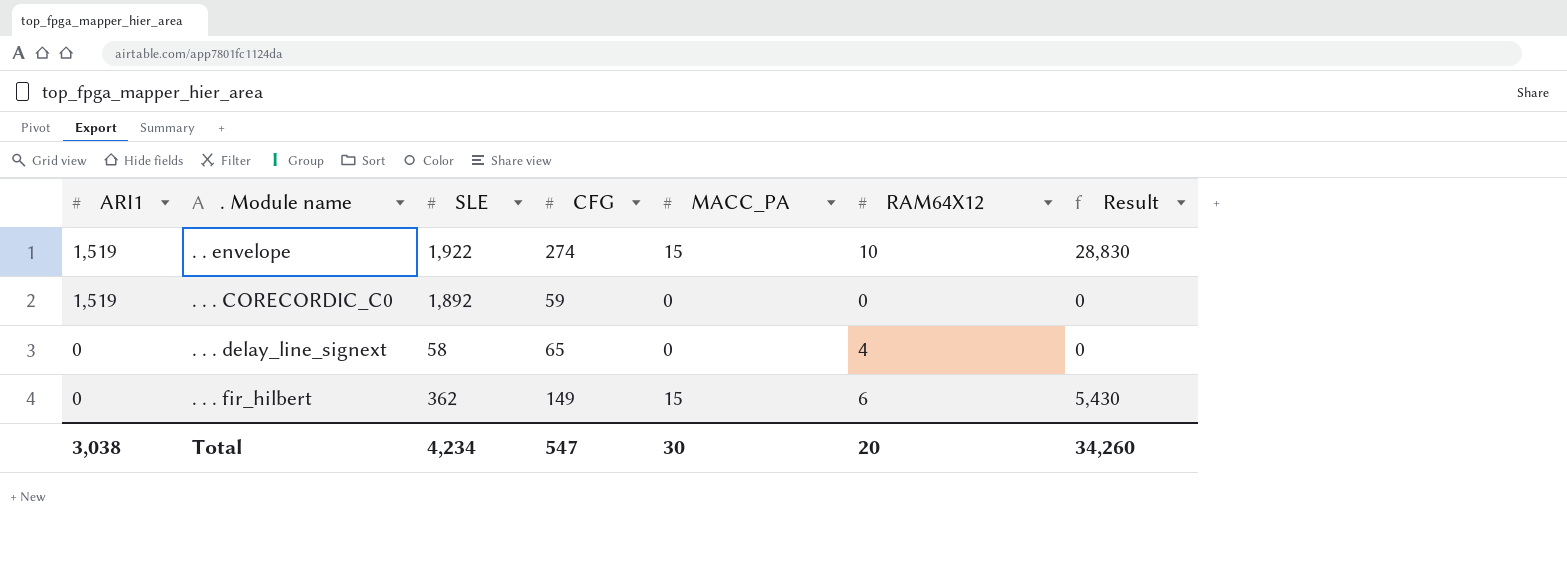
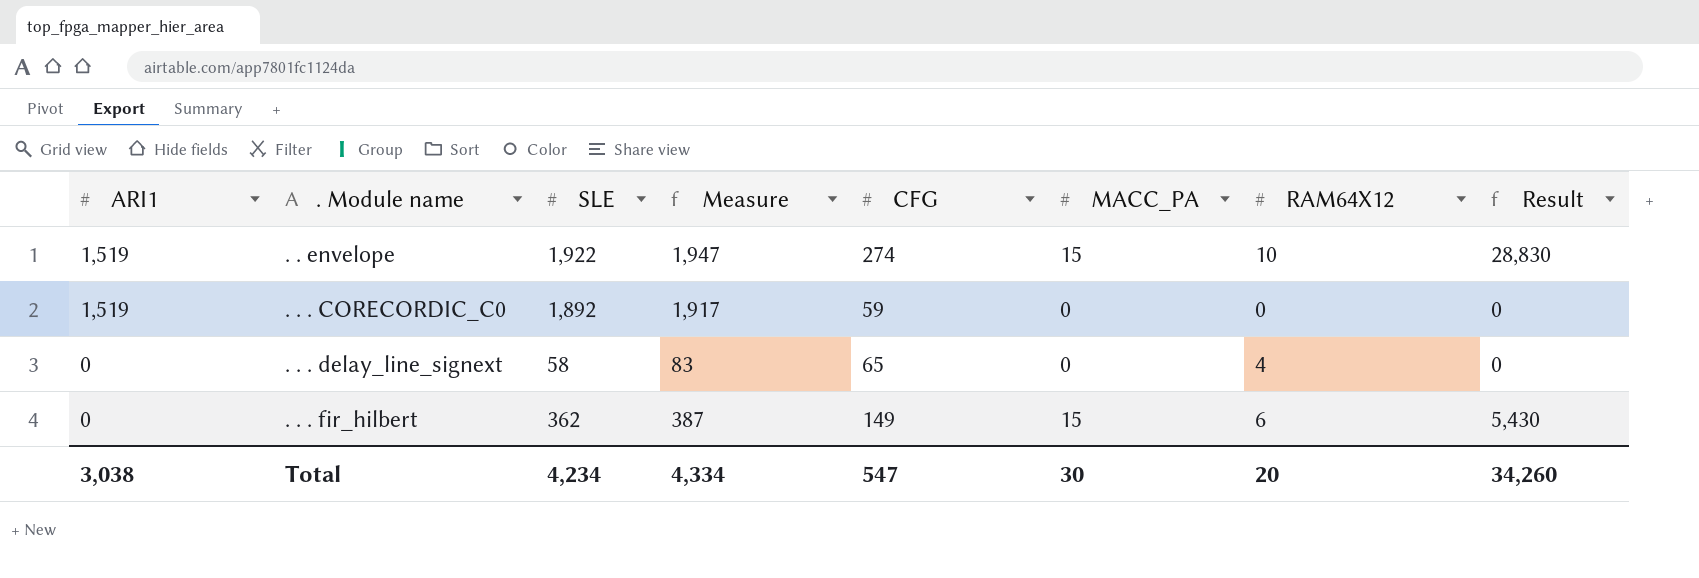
column Measure | formula: none -> [SLE] + 25

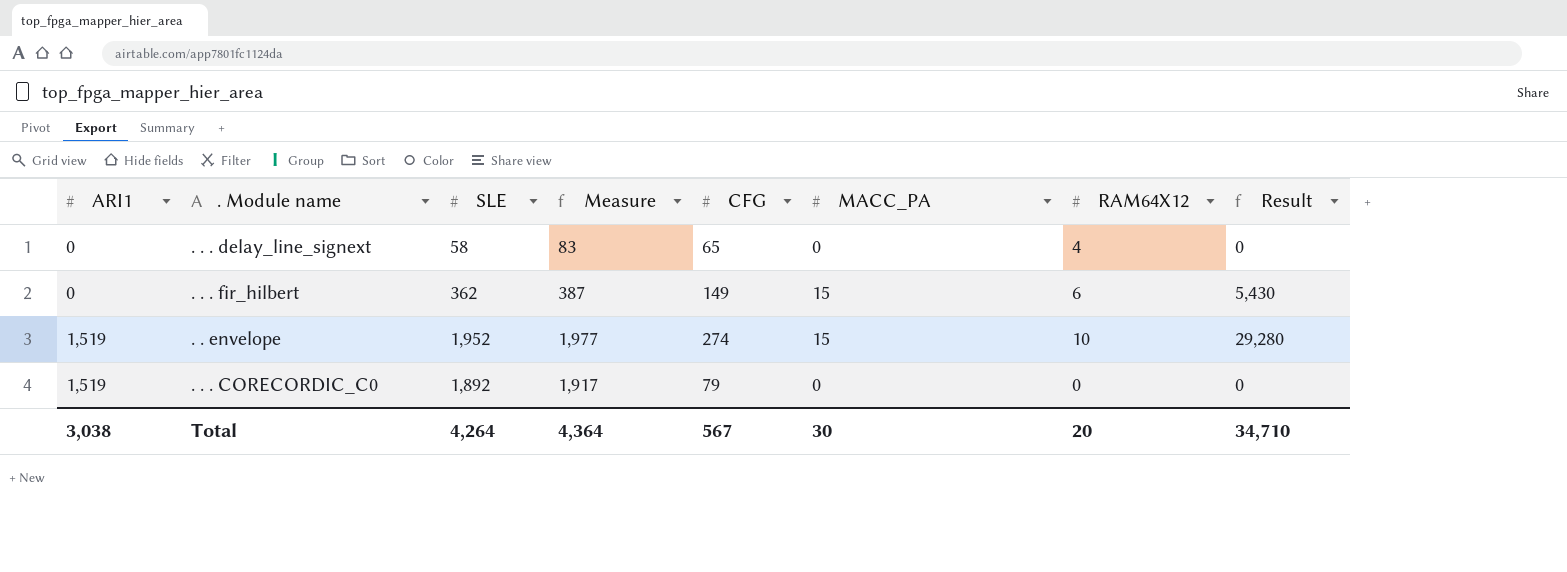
row order: ARI1 descending -> ARI1 ascending
. . envelope | SLE: 1,922 -> 1,952
. . envelope | Measure: 1,947 -> 1,977
. . envelope | Result: 28,830 -> 29,280
. . . CORECORDIC_C0 | CFG: 59 -> 79
Total | SLE: 4,234 -> 4,264
Total | Measure: 4,334 -> 4,364
Total | CFG: 547 -> 567
Total | Result: 34,260 -> 34,710

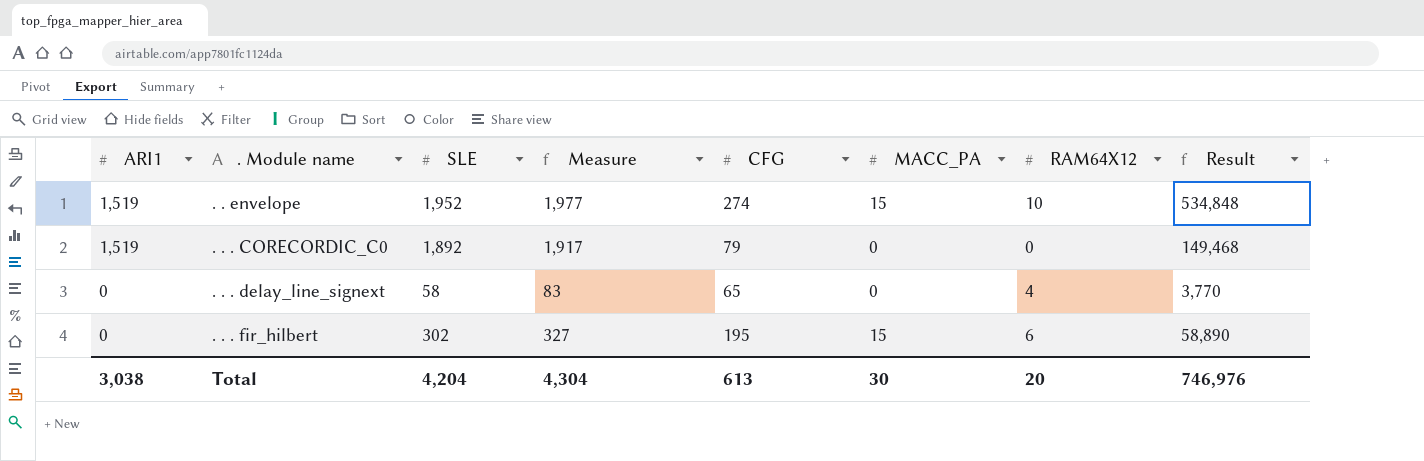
row order: ARI1 ascending -> ARI1 descending
column Result | formula: [SLE] * [MACC_PA] -> [SLE] * [CFG]
. . . fir_hilbert | SLE: 362 -> 302
. . . fir_hilbert | Measure: 387 -> 327
. . . fir_hilbert | CFG: 149 -> 195
Total | SLE: 4,264 -> 4,204
Total | Measure: 4,364 -> 4,304
Total | CFG: 567 -> 613
Total | Result: 34,710 -> 746,976

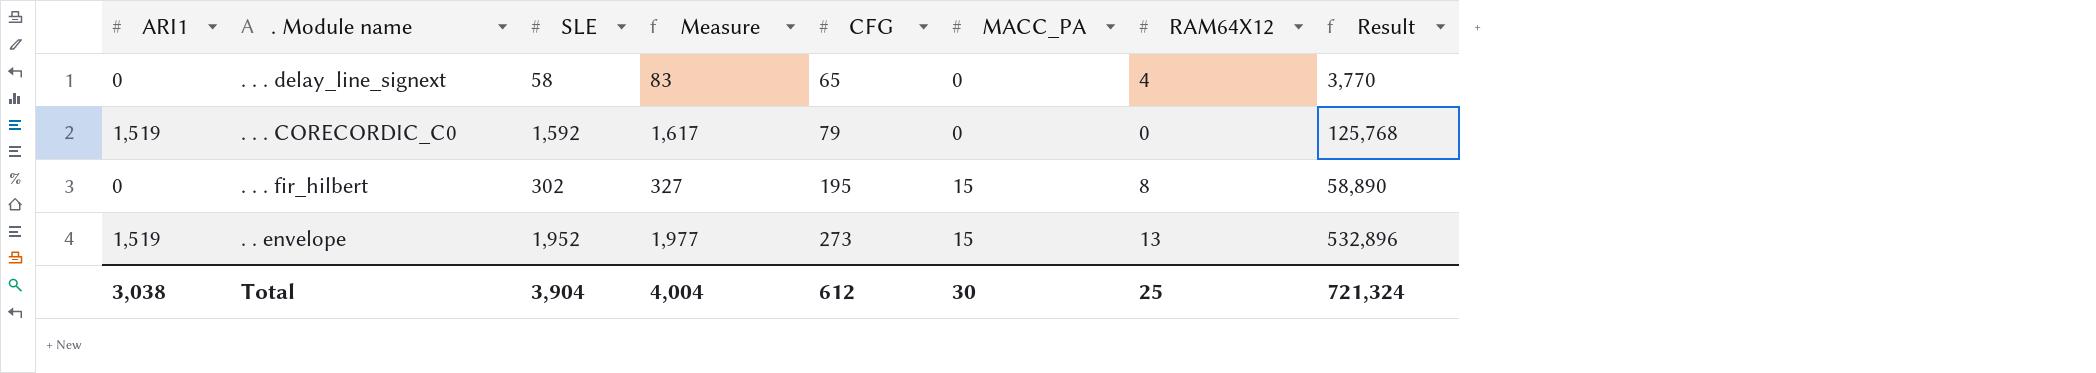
row order: ARI1 descending -> CFG ascending
. . . CORECORDIC_C0 | SLE: 1,892 -> 1,592
. . . CORECORDIC_C0 | Measure: 1,917 -> 1,617
. . . CORECORDIC_C0 | Result: 149,468 -> 125,768
. . . fir_hilbert | RAM64X12: 6 -> 8
. . envelope | CFG: 274 -> 273
. . envelope | RAM64X12: 10 -> 13
. . envelope | Result: 534,848 -> 532,896
Total | SLE: 4,204 -> 3,904
Total | Measure: 4,304 -> 4,004
Total | CFG: 613 -> 612
Total | RAM64X12: 20 -> 25
Total | Result: 746,976 -> 721,324

